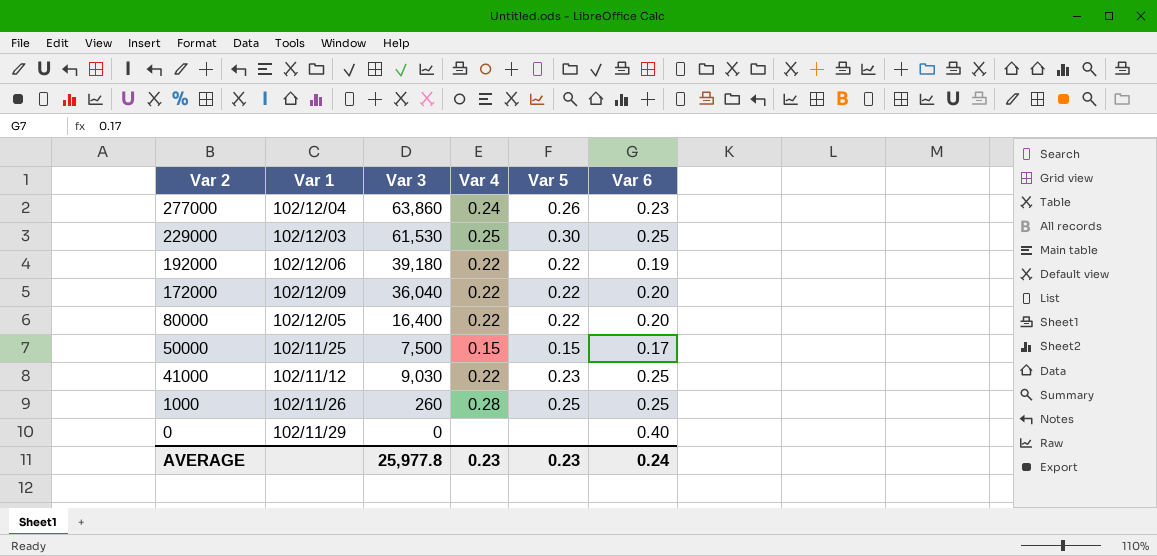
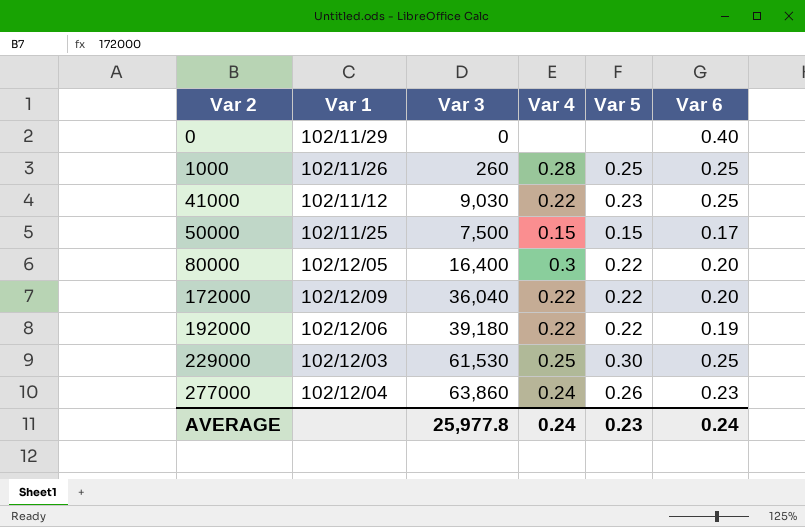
row order: Var 2 descending -> Var 2 ascending
80000 | Var 4: 0.22 -> 0.3
AVERAGE | Var 4: 0.23 -> 0.24

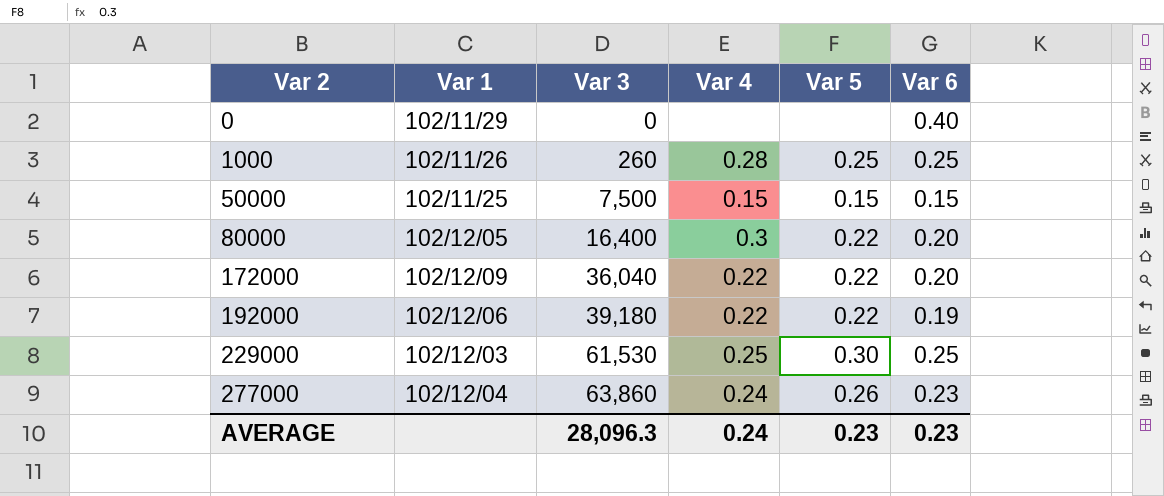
row 41000: 102/11/12 | 9,030 | 0.22 | 0.23 | 0.25 -> none
50000 | Var 6: 0.17 -> 0.15
AVERAGE | Var 3: 25,977.8 -> 28,096.3
AVERAGE | Var 6: 0.24 -> 0.23

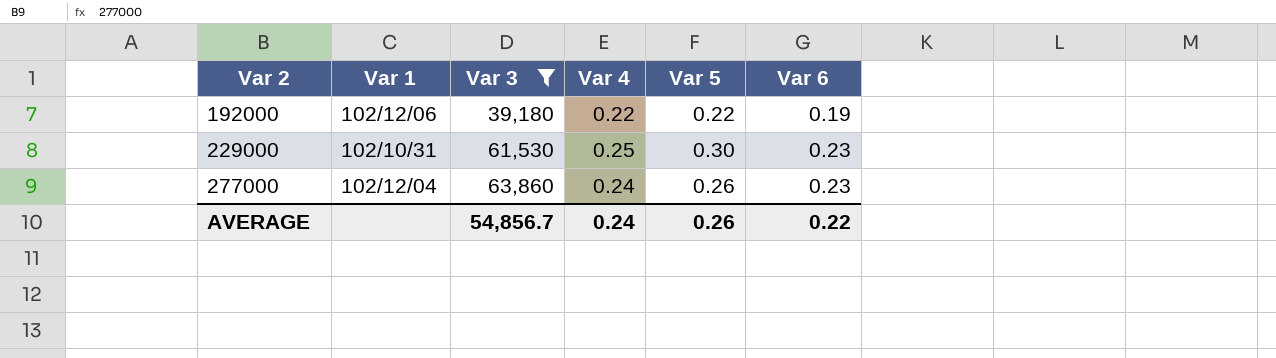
filter: none -> Var 3 >= 39,180
229000 | Var 1: 102/12/03 -> 102/10/31
229000 | Var 6: 0.25 -> 0.23
AVERAGE | Var 3: 28,096.3 -> 54,856.7
AVERAGE | Var 5: 0.23 -> 0.26
AVERAGE | Var 6: 0.23 -> 0.22

